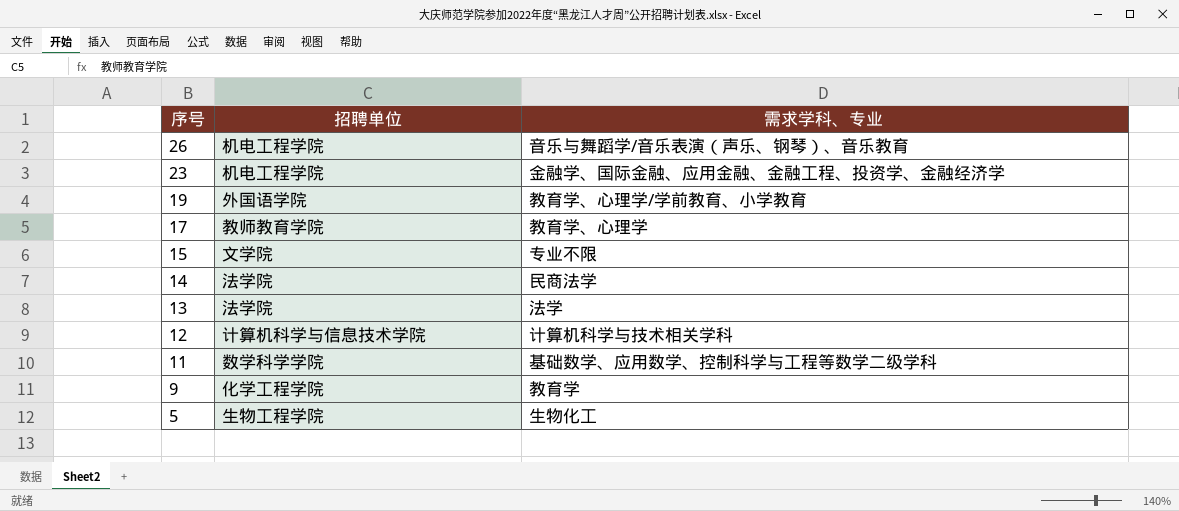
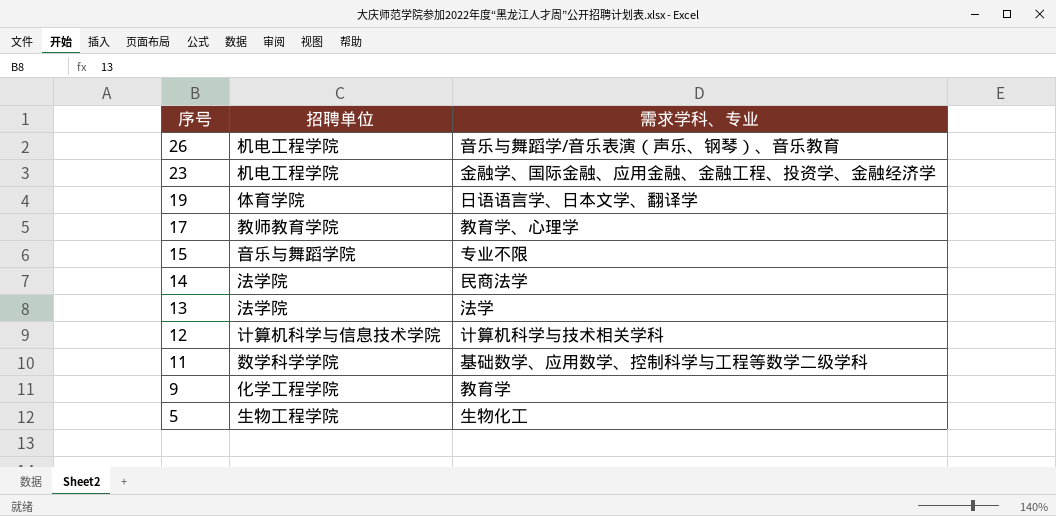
19 | 招聘单位: 外国语学院 -> 体育学院
19 | 需求学科、专业: 教育学、心理学/学前教育、小学教育 -> 日语语言学、日本文学、翻译学
15 | 招聘单位: 文学院 -> 音乐与舞蹈学院

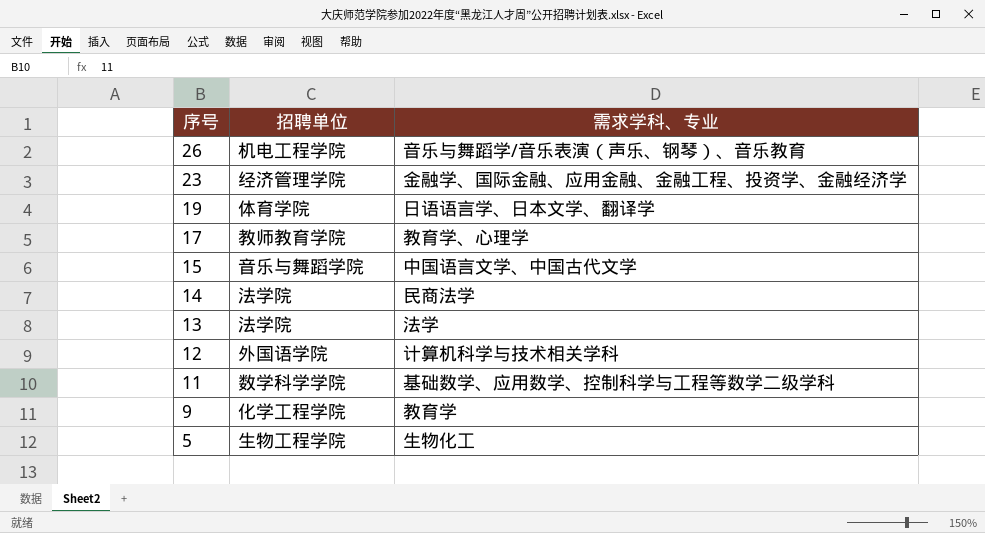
23 | 招聘单位: 机电工程学院 -> 经济管理学院
15 | 需求学科、专业: 专业不限 -> 中国语言文学、中国古代文学
12 | 招聘单位: 计算机科学与信息技术学院 -> 外国语学院

